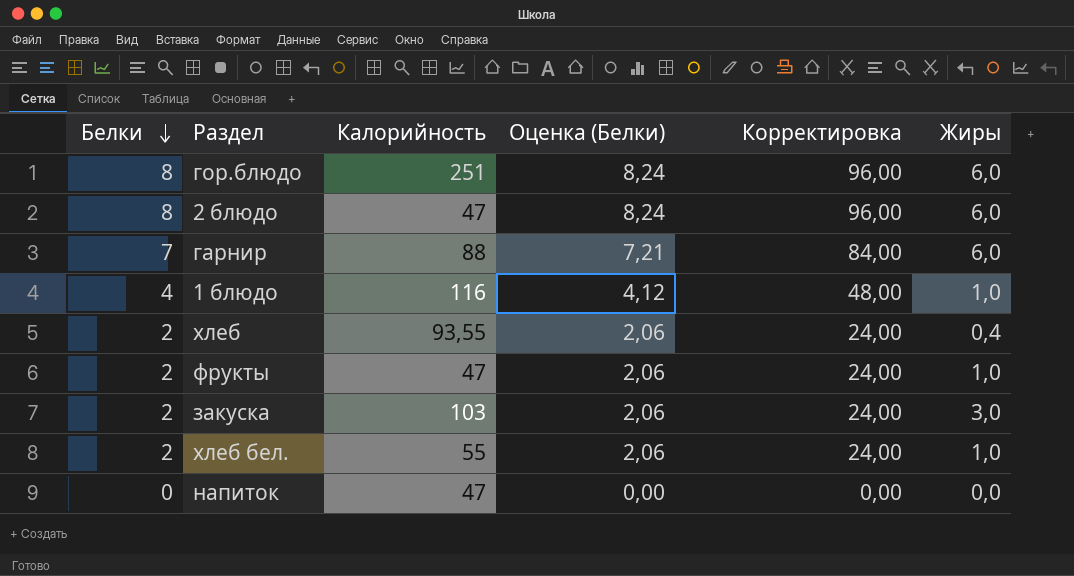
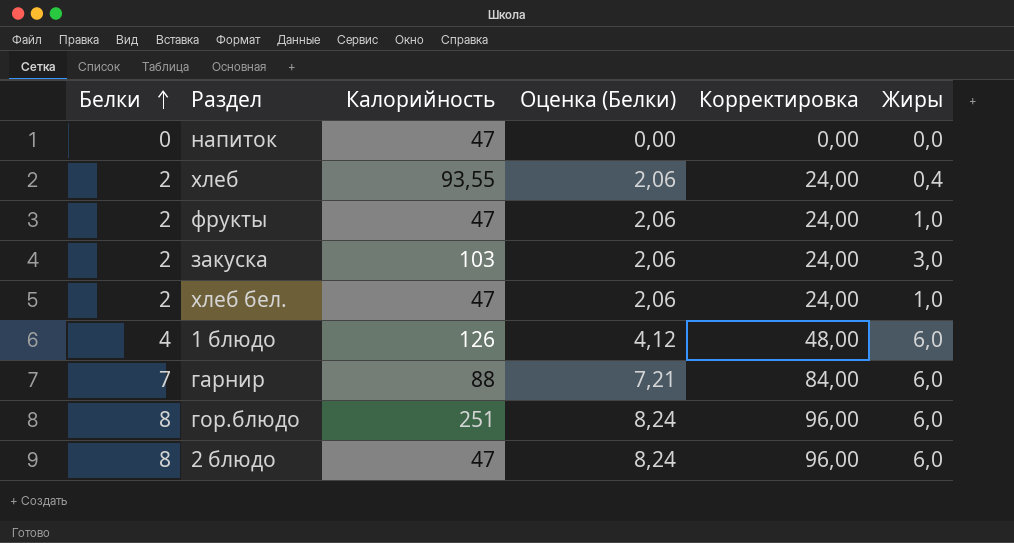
row order: Белки descending -> Белки ascending
хлеб бел. | Калорийность: 55 -> 47
1 блюдо | Калорийность: 116 -> 126
1 блюдо | Жиры: 1,0 -> 6,0

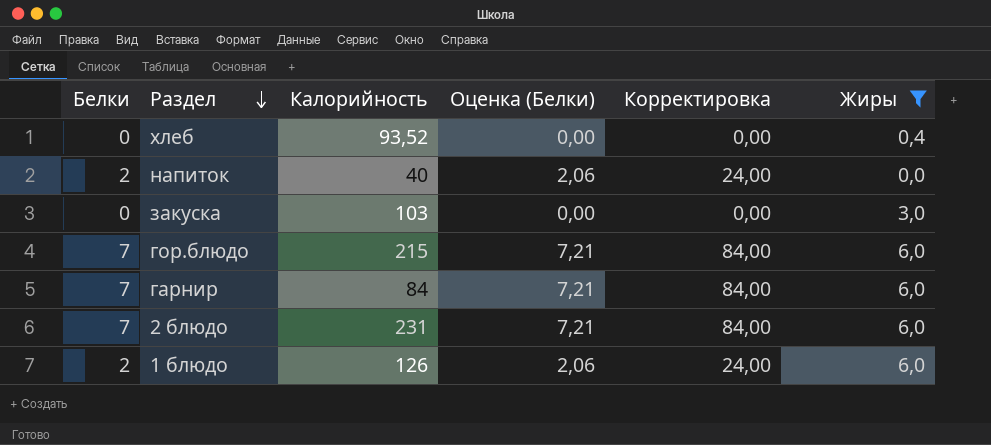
filter: none -> Жиры != 1,0
row order: Белки ascending -> Раздел descending
хлеб | Белки: 2 -> 0
хлеб | Калорийность: 93,55 -> 93,52
хлеб | Оценка (Белки): 2,06 -> 0,00
хлеб | Корректировка: 24,00 -> 0,00
напиток | Белки: 0 -> 2
напиток | Калорийность: 47 -> 40
напиток | Оценка (Белки): 0,00 -> 2,06
напиток | Корректировка: 0,00 -> 24,00
закуска | Белки: 2 -> 0
закуска | Оценка (Белки): 2,06 -> 0,00
закуска | Корректировка: 24,00 -> 0,00
гор.блюдо | Белки: 8 -> 7
гор.блюдо | Калорийность: 251 -> 215
гор.блюдо | Оценка (Белки): 8,24 -> 7,21
гор.блюдо | Корректировка: 96,00 -> 84,00
гарнир | Калорийность: 88 -> 84
2 блюдо | Белки: 8 -> 7
2 блюдо | Калорийность: 47 -> 231
2 блюдо | Оценка (Белки): 8,24 -> 7,21
2 блюдо | Корректировка: 96,00 -> 84,00
1 блюдо | Белки: 4 -> 2
1 блюдо | Оценка (Белки): 4,12 -> 2,06
1 блюдо | Корректировка: 48,00 -> 24,00

